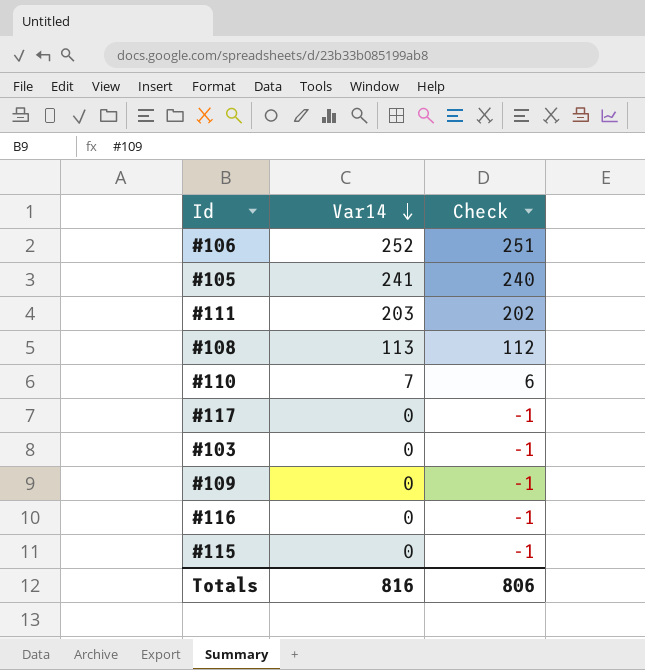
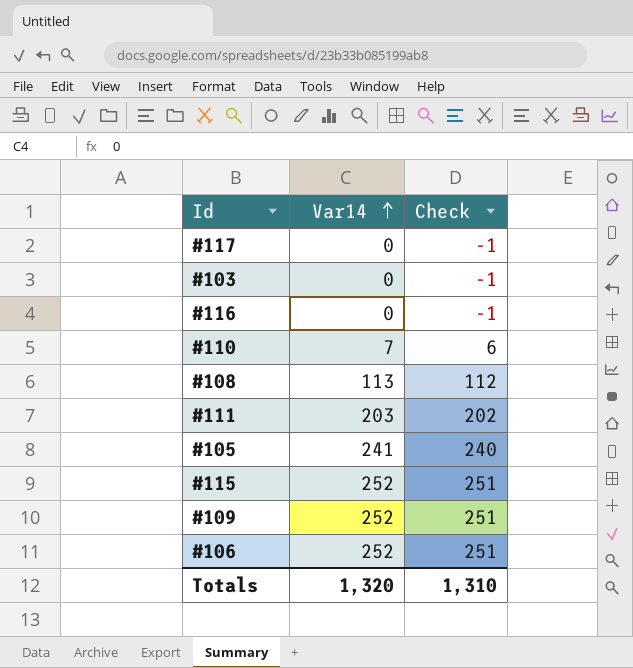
row order: Var14 descending -> Var14 ascending
#115 | Var14: 0 -> 252
#115 | Check: -1 -> 251
#109 | Var14: 0 -> 252
#109 | Check: -1 -> 251
Totals | Var14: 816 -> 1,320
Totals | Check: 806 -> 1,310

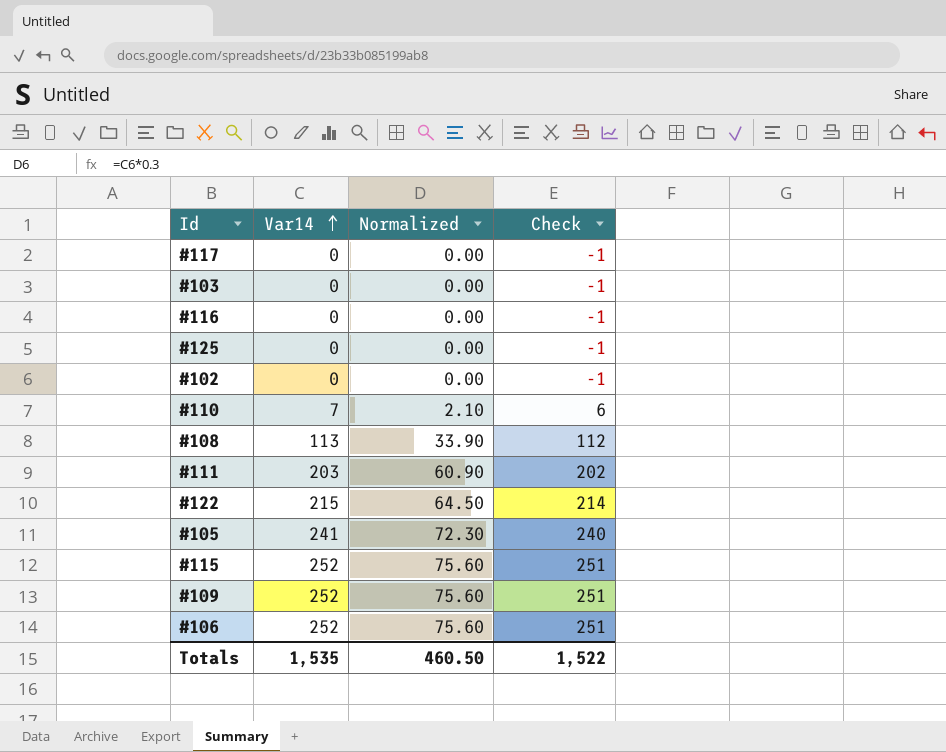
column Normalized | formula: none -> [Var14] * 0.3
row #125: none -> 0 | 0.00 | -1
row #102: none -> 0 | 0.00 | -1
row #122: none -> 215 | 64.50 | 214
Totals | Var14: 1,320 -> 1,535
Totals | Check: 1,310 -> 1,522

